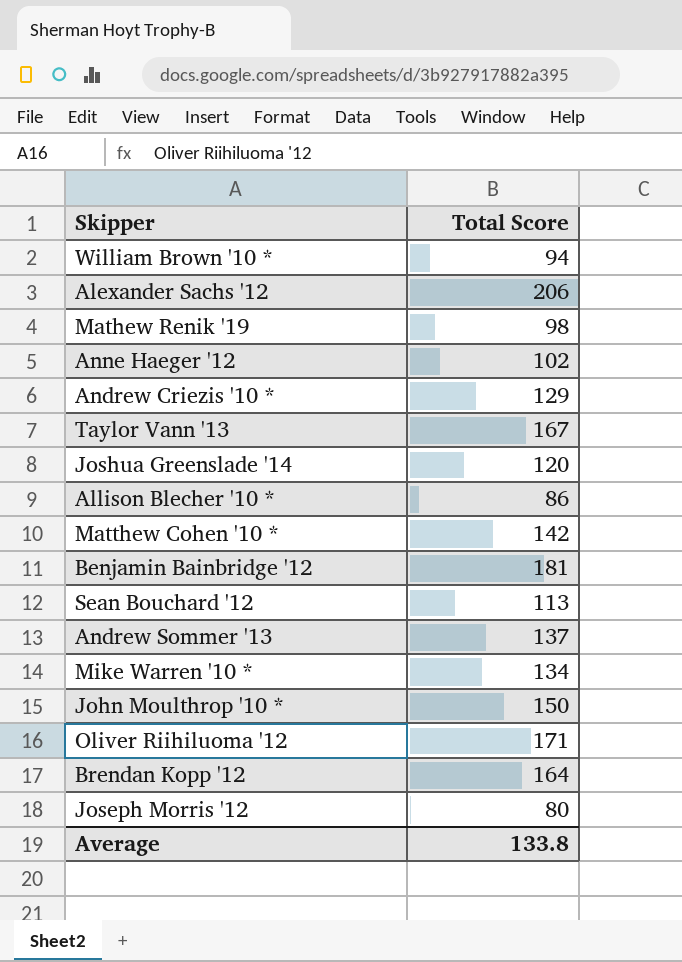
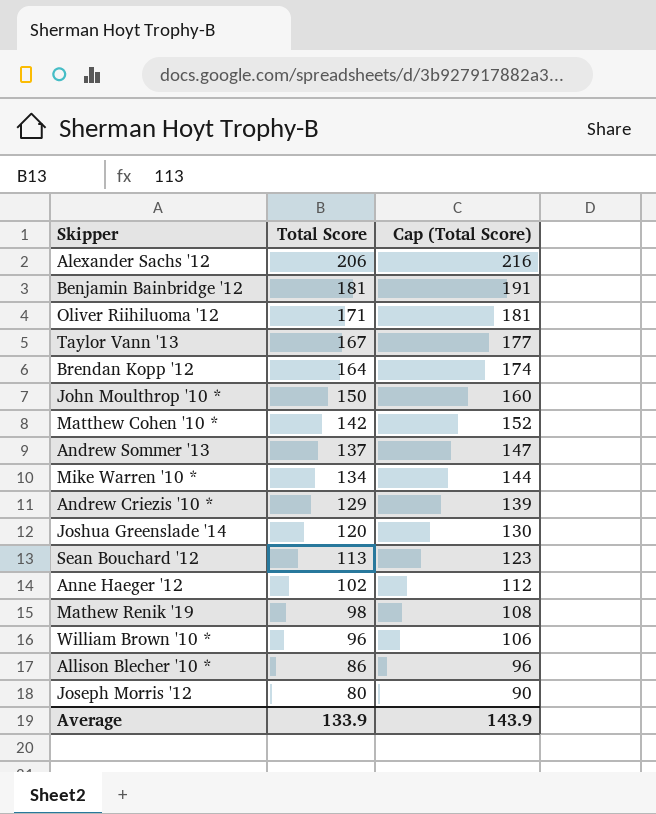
row order: none -> Total Score descending
column Cap (Total Score) | formula: none -> [Total Score] + 10
William Brown '10 * | Total Score: 94 -> 96
Average | Total Score: 133.8 -> 133.9

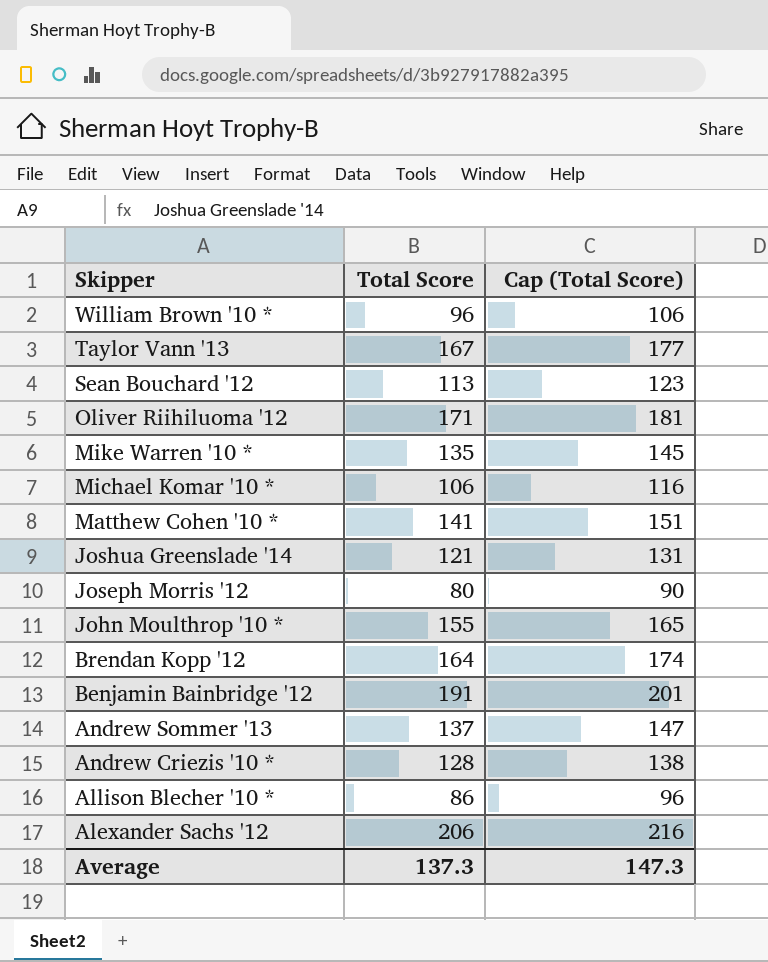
row order: Total Score descending -> Skipper descending
row Anne Haeger '12: 102 | 112 -> none
row Mathew Renik '19: 98 | 108 -> none
Mike Warren '10 * | Total Score: 134 -> 135
Mike Warren '10 * | Cap (Total Score): 144 -> 145
row Michael Komar '10 *: none -> 106 | 116
Matthew Cohen '10 * | Total Score: 142 -> 141
Matthew Cohen '10 * | Cap (Total Score): 152 -> 151
Joshua Greenslade '14 | Total Score: 120 -> 121
Joshua Greenslade '14 | Cap (Total Score): 130 -> 131
John Moulthrop '10 * | Total Score: 150 -> 155
John Moulthrop '10 * | Cap (Total Score): 160 -> 165
Benjamin Bainbridge '12 | Total Score: 181 -> 191
Benjamin Bainbridge '12 | Cap (Total Score): 191 -> 201
Andrew Criezis '10 * | Total Score: 129 -> 128
Andrew Criezis '10 * | Cap (Total Score): 139 -> 138
Average | Total Score: 133.9 -> 137.3
Average | Cap (Total Score): 143.9 -> 147.3

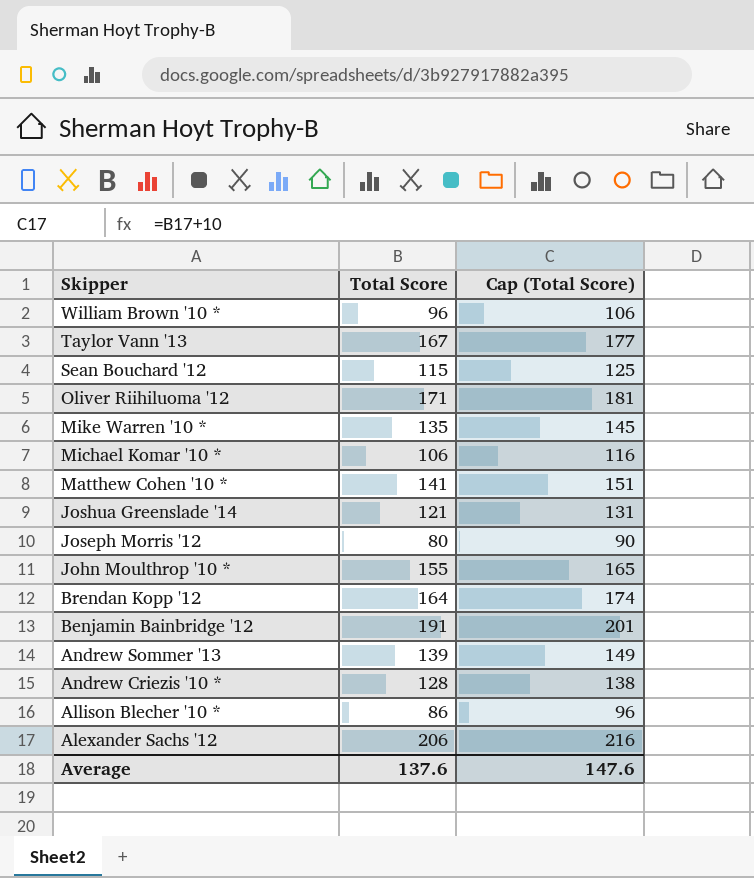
Sean Bouchard '12 | Total Score: 113 -> 115
Sean Bouchard '12 | Cap (Total Score): 123 -> 125
Andrew Sommer '13 | Total Score: 137 -> 139
Andrew Sommer '13 | Cap (Total Score): 147 -> 149
Average | Total Score: 137.3 -> 137.6
Average | Cap (Total Score): 147.3 -> 147.6

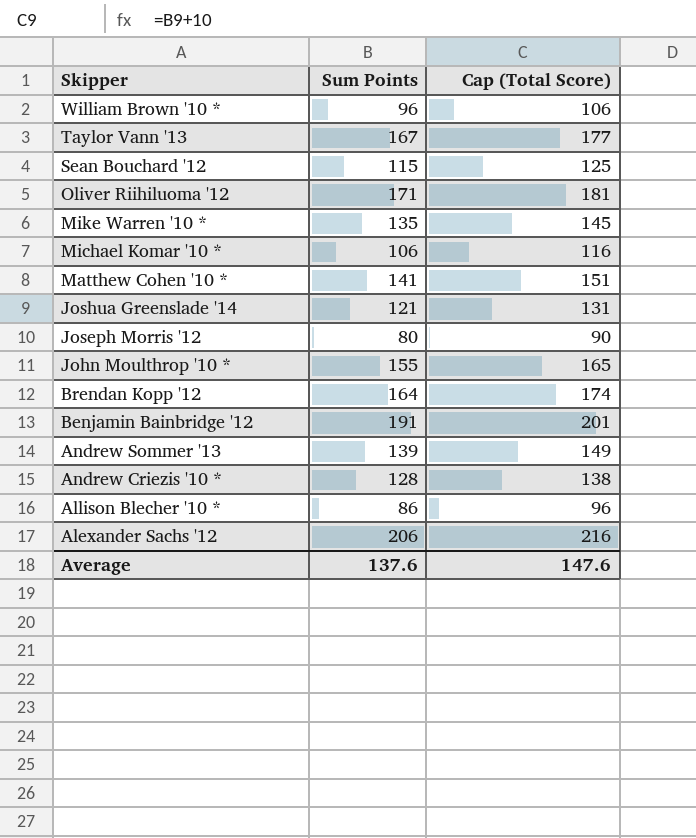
column name: Total Score -> Sum Points

